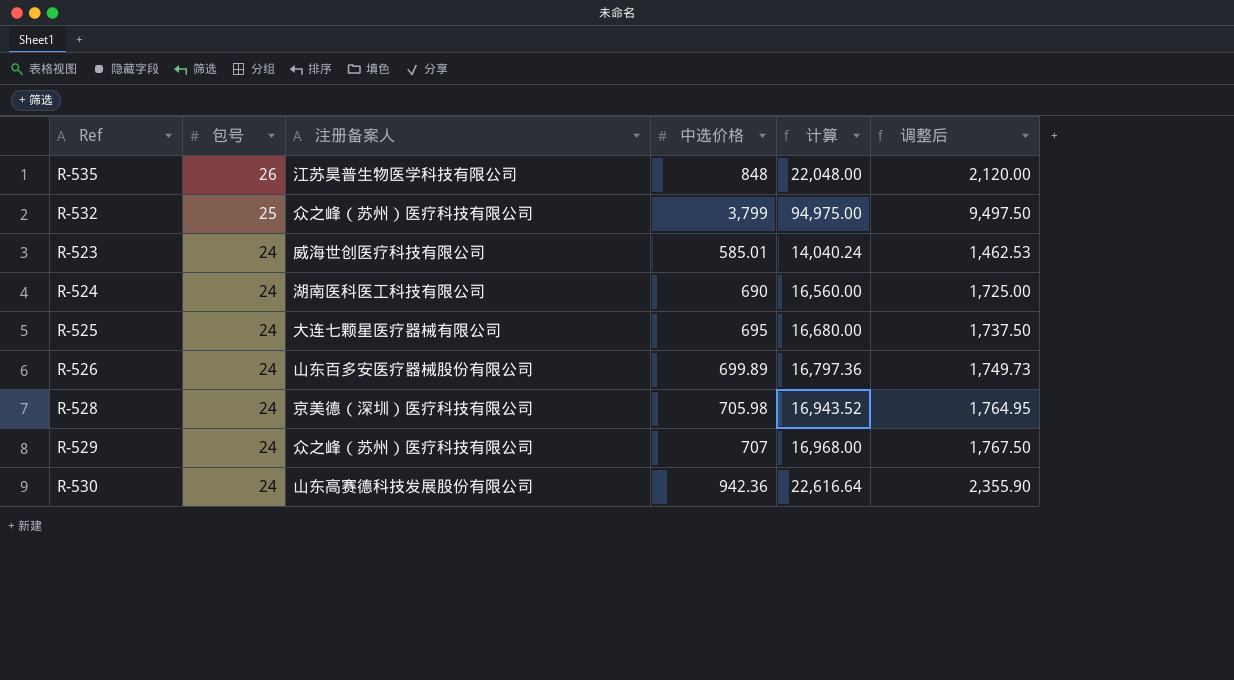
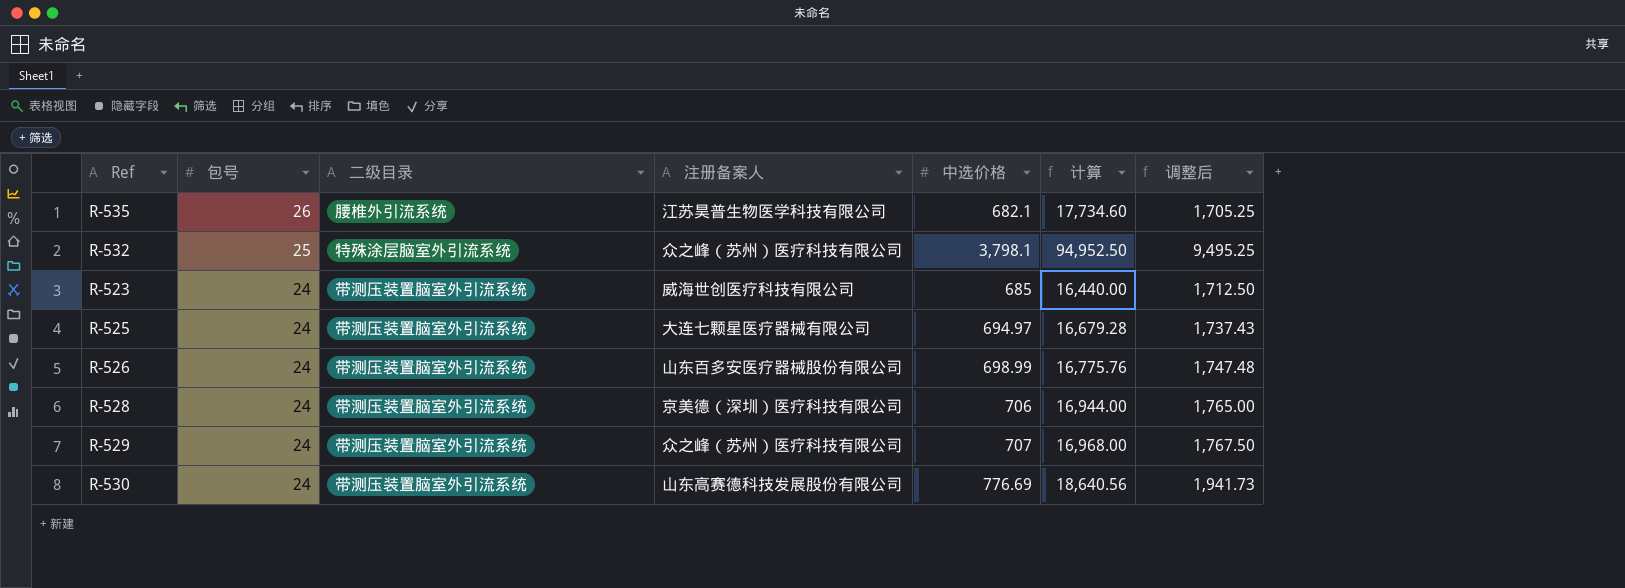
column 二级目录 | position: none -> 3
row R-524: 24 | 湖南医科医工科技有限公司 | 690 | 16,560.00 | 1,725.00 -> none
R-535 | 中选价格: 848 -> 682.1
R-535 | 计算: 22,048.00 -> 17,734.60
R-535 | 调整后: 2,120.00 -> 1,705.25
R-532 | 中选价格: 3,799 -> 3,798.1
R-532 | 计算: 94,975.00 -> 94,952.50
R-532 | 调整后: 9,497.50 -> 9,495.25
R-523 | 中选价格: 585.01 -> 685
R-523 | 计算: 14,040.24 -> 16,440.00
R-523 | 调整后: 1,462.53 -> 1,712.50
R-525 | 中选价格: 695 -> 694.97
R-525 | 计算: 16,680.00 -> 16,679.28
R-525 | 调整后: 1,737.50 -> 1,737.43
R-526 | 中选价格: 699.89 -> 698.99
R-526 | 计算: 16,797.36 -> 16,775.76
R-526 | 调整后: 1,749.73 -> 1,747.48
R-528 | 中选价格: 705.98 -> 706
R-528 | 计算: 16,943.52 -> 16,944.00
R-528 | 调整后: 1,764.95 -> 1,765.00
R-530 | 中选价格: 942.36 -> 776.69
R-530 | 计算: 22,616.64 -> 18,640.56
R-530 | 调整后: 2,355.90 -> 1,941.73

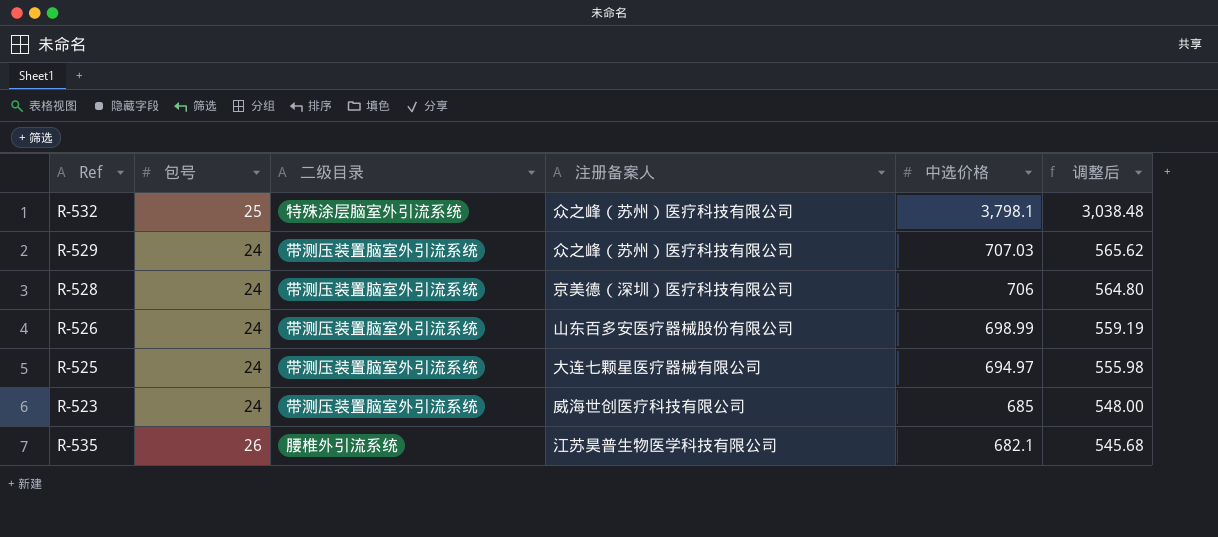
row order: 包号 descending -> 中选价格 descending
column 计算 | formula: [包号] * [中选价格] -> none
column 调整后 | formula: [中选价格] * 2.5 -> [中选价格] * 0.8
row R-530: 24 | 带测压装置脑室外引流系统 | 山东高赛德科技发展股份有限公司 | 776.69 | 18,640.56 | 1,941.73 -> none
R-529 | 中选价格: 707 -> 707.03

